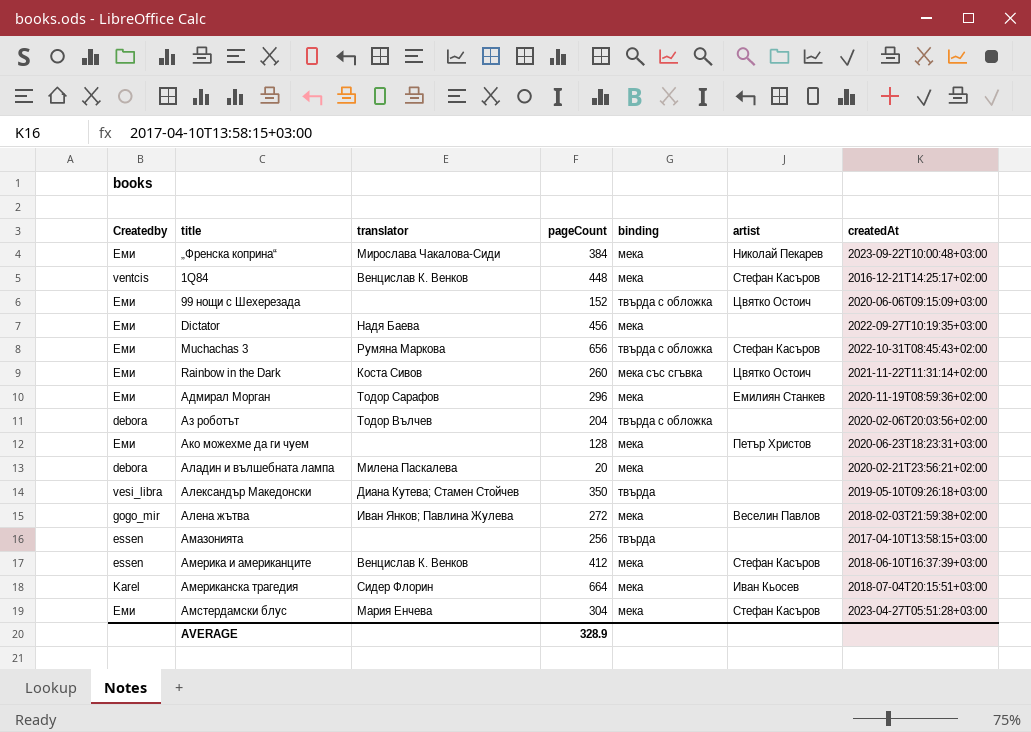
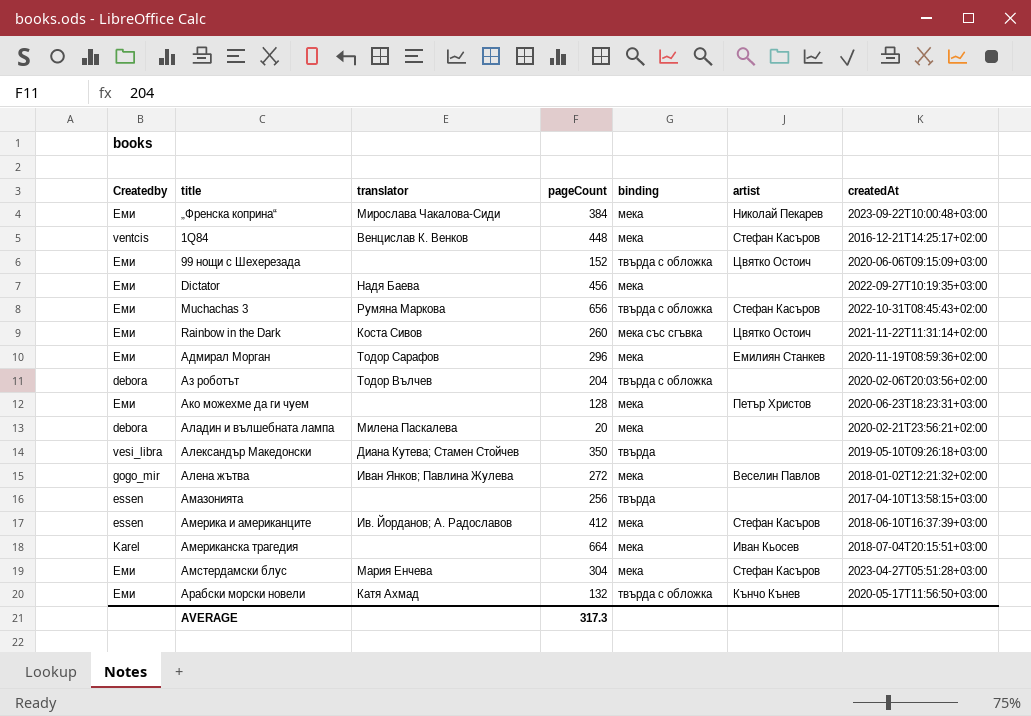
Алена жътва | createdAt: 2018-02-03T21:59:38+02:00 -> 2018-01-02T12:21:32+02:00
Америка и американците | translator: Венцислав К. Венков -> Ив. Йорданов; А. Радославов
Американска трагедия | translator: Сидер Флорин -> none
row Арабски морски новели: none -> Еми | Катя Ахмад | 132 | твърда с обложка | Кънчо Кънев | 2020-05-17T11:56:50+03:00
AVERAGE | pageCount: 328.9 -> 317.3

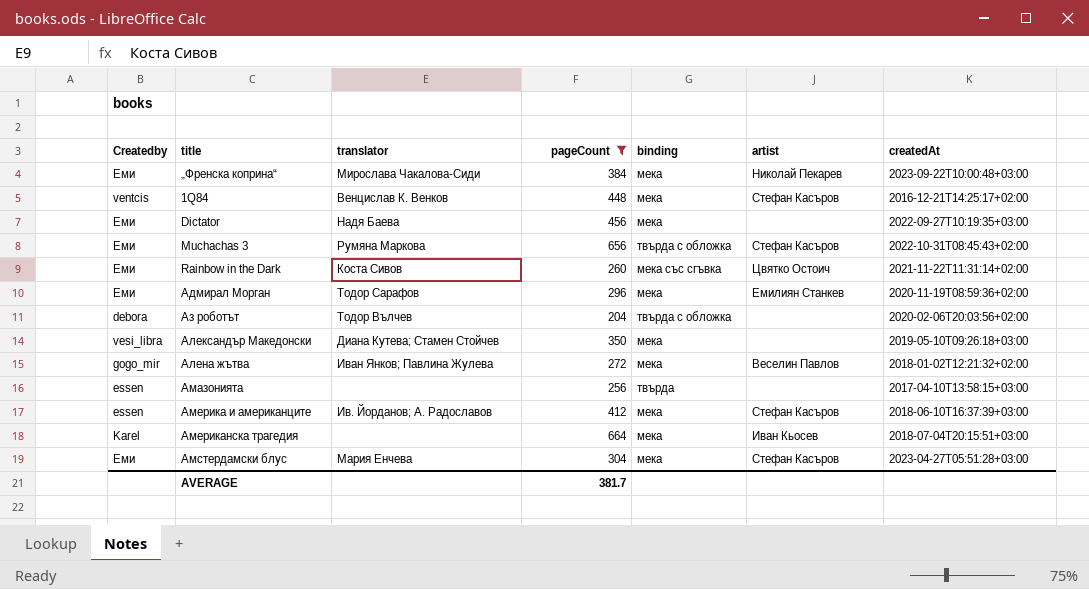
filter: none -> pageCount >= 204
Александър Македонски | binding: твърда -> мека
AVERAGE | pageCount: 317.3 -> 381.7

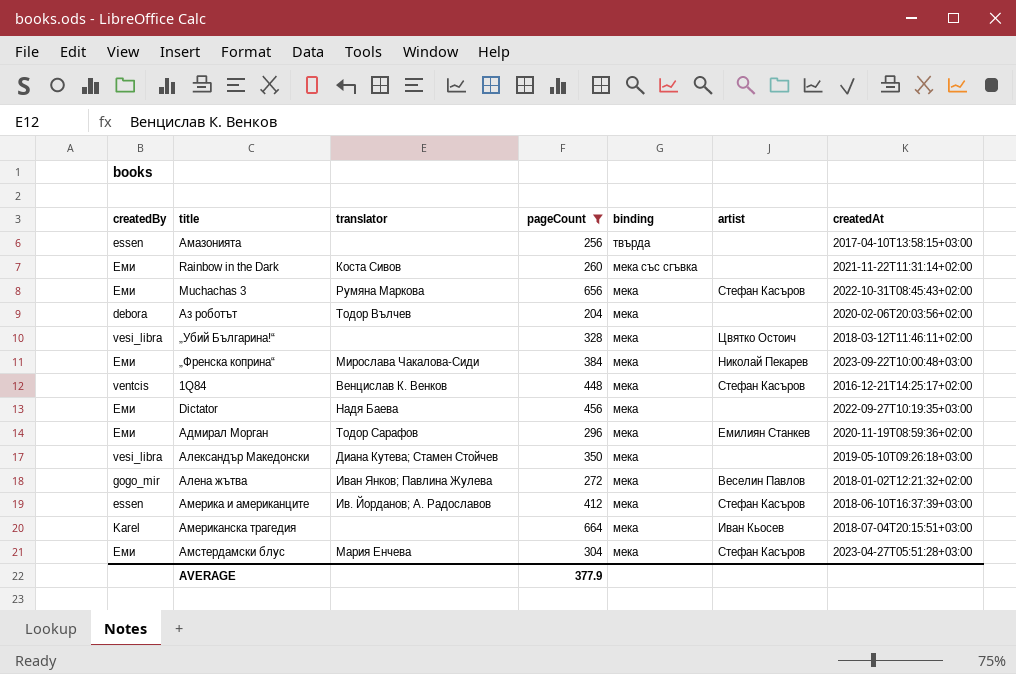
row order: none -> binding descending
column name: Createdby -> createdBy
Rainbow in the Dark | artist: Цвятко Остоич -> none
Muchachas 3 | binding: твърда с обложка -> мека
Аз роботът | binding: твърда с обложка -> мека
row „Убий Българина!“: none -> vesi_libra | none | 328 | мека | Цвятко Остоич | 2018-03-12T11:46:11+02:00
AVERAGE | pageCount: 381.7 -> 377.9

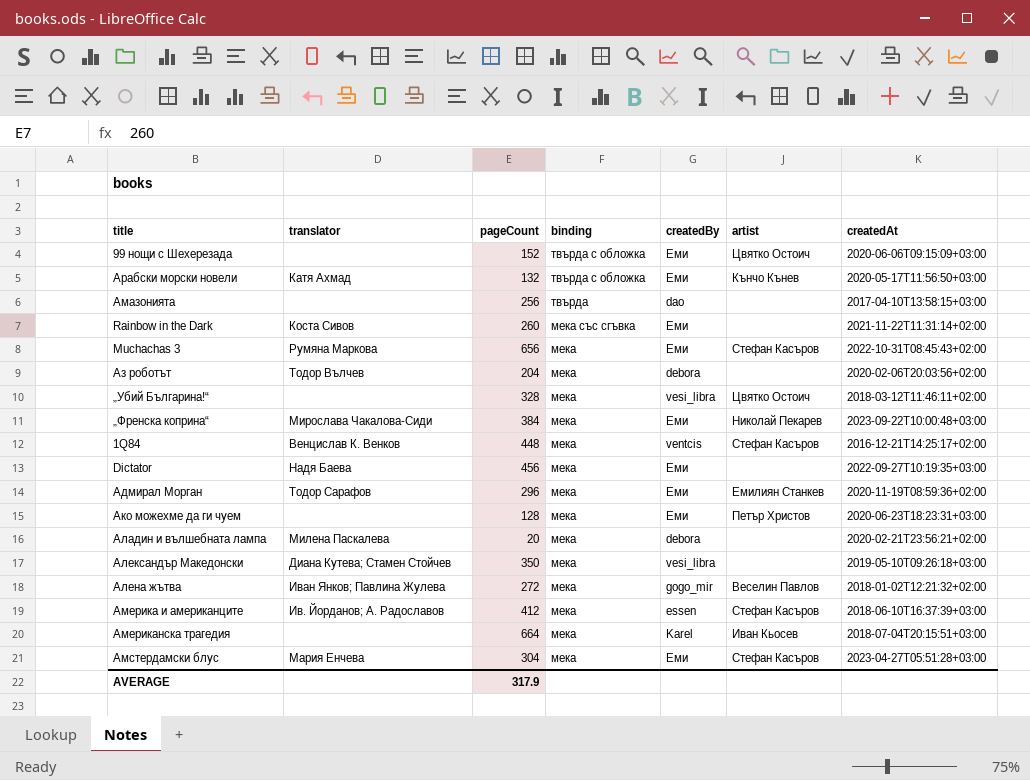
filter: pageCount >= 204 -> none
column createdBy | position: 1 -> 5
Амазонията | createdBy: essen -> dao
AVERAGE | pageCount: 377.9 -> 317.9

